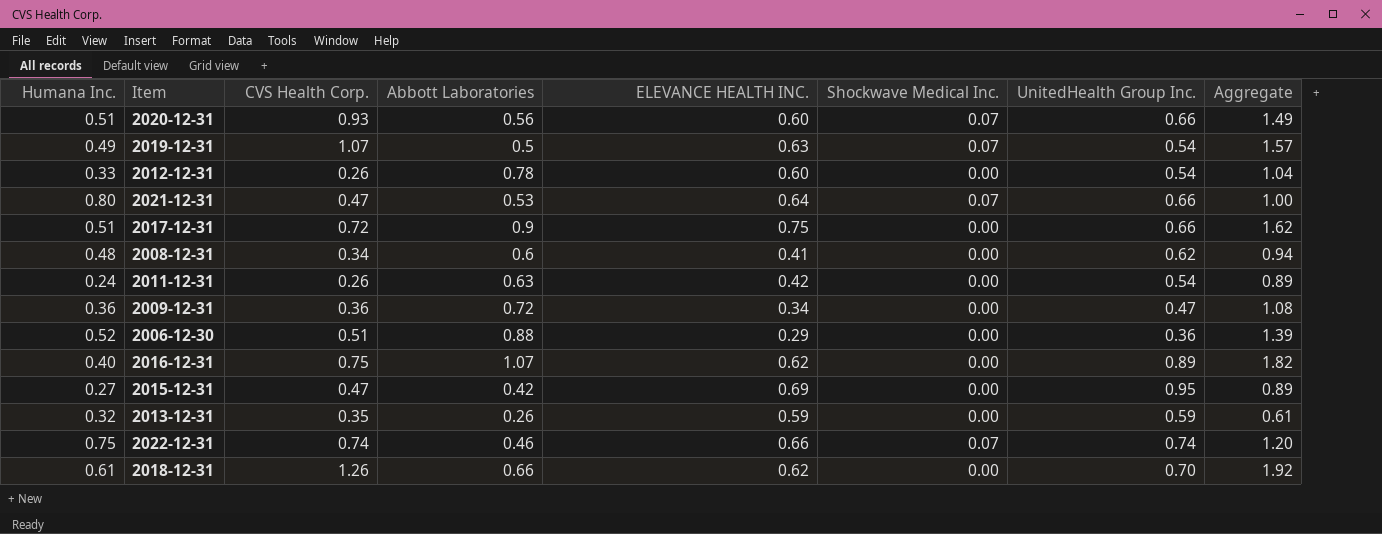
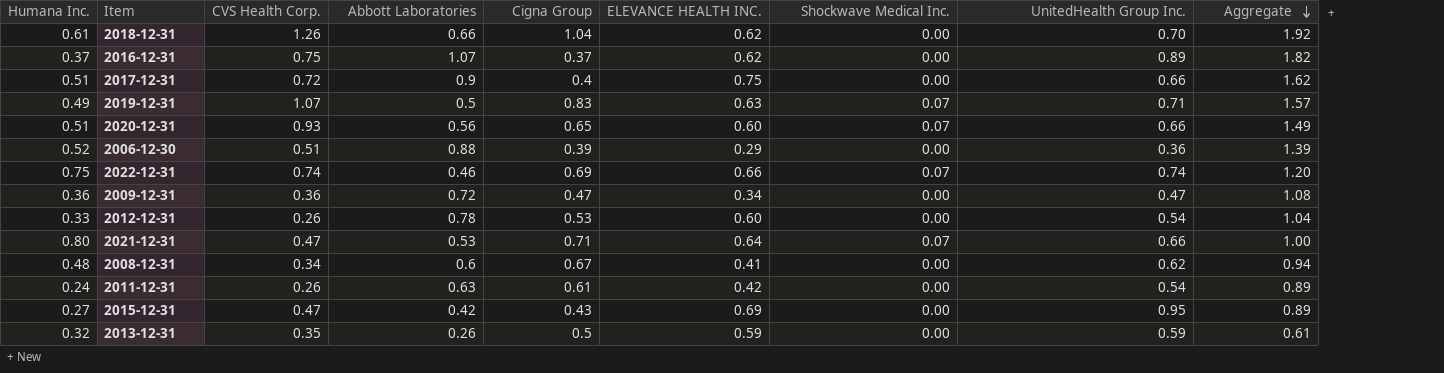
row order: none -> Aggregate descending
column Cigna Group | position: none -> 5
2016-12-31 | Humana Inc.: 0.40 -> 0.37
2019-12-31 | UnitedHealth Group Inc.: 0.54 -> 0.71

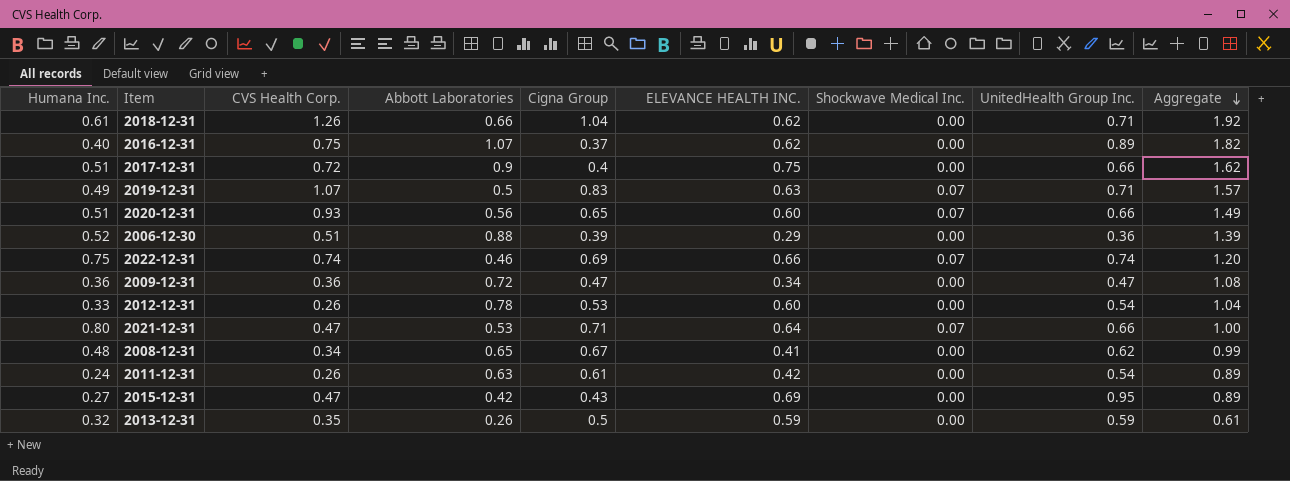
2018-12-31 | UnitedHealth Group Inc.: 0.70 -> 0.71
2016-12-31 | Humana Inc.: 0.37 -> 0.40
2008-12-31 | Abbott Laboratories: 0.6 -> 0.65
2008-12-31 | Aggregate: 0.94 -> 0.99

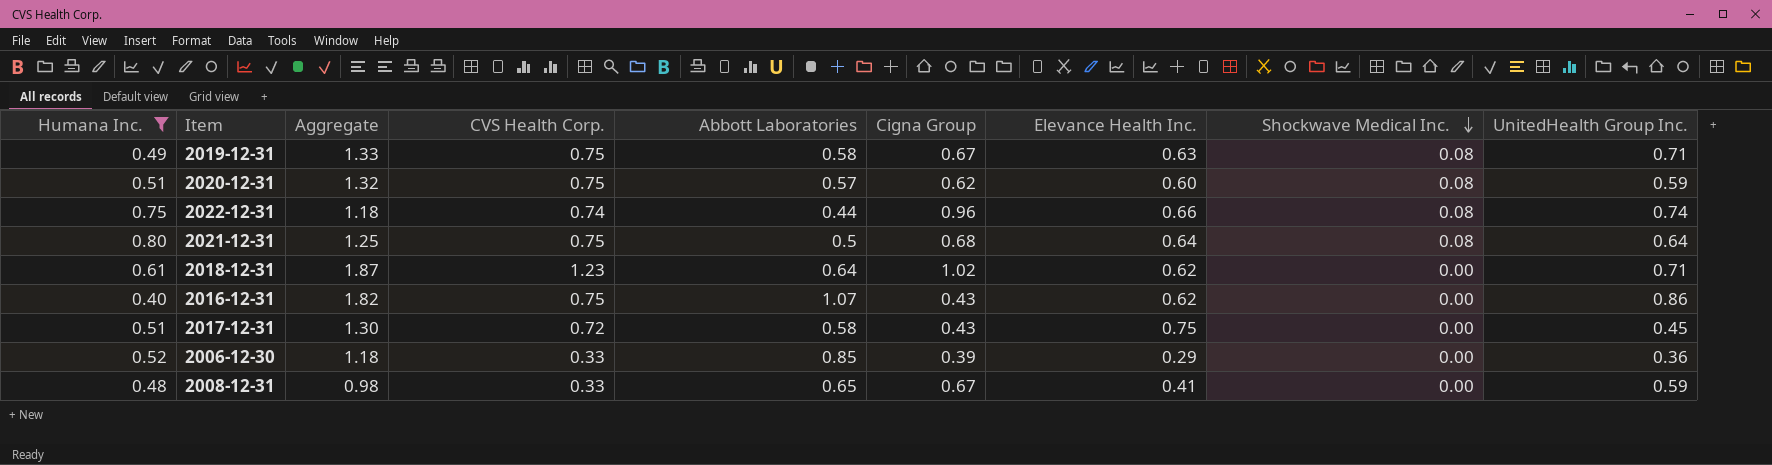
filter: none -> Humana Inc. >= 0.40
row order: Aggregate descending -> Shockwave Medical Inc. descending
column Aggregate | position: 9 -> 3
column name: ELEVANCE HEALTH INC. -> Elevance Health Inc.
2019-12-31 | Aggregate: 1.57 -> 1.33
2019-12-31 | CVS Health Corp.: 1.07 -> 0.75
2019-12-31 | Abbott Laboratories: 0.5 -> 0.58
2019-12-31 | Cigna Group: 0.83 -> 0.67
2019-12-31 | Shockwave Medical Inc.: 0.07 -> 0.08
2020-12-31 | Aggregate: 1.49 -> 1.32
2020-12-31 | CVS Health Corp.: 0.93 -> 0.75
2020-12-31 | Abbott Laboratories: 0.56 -> 0.57
2020-12-31 | Cigna Group: 0.65 -> 0.62
2020-12-31 | Shockwave Medical Inc.: 0.07 -> 0.08
2020-12-31 | UnitedHealth Group Inc.: 0.66 -> 0.59
2022-12-31 | Aggregate: 1.20 -> 1.18
2022-12-31 | Abbott Laboratories: 0.46 -> 0.44
2022-12-31 | Cigna Group: 0.69 -> 0.96
2022-12-31 | Shockwave Medical Inc.: 0.07 -> 0.08
2021-12-31 | Aggregate: 1.00 -> 1.25
2021-12-31 | CVS Health Corp.: 0.47 -> 0.75
2021-12-31 | Abbott Laboratories: 0.53 -> 0.5
2021-12-31 | Cigna Group: 0.71 -> 0.68
2021-12-31 | Shockwave Medical Inc.: 0.07 -> 0.08
2021-12-31 | UnitedHealth Group Inc.: 0.66 -> 0.64
2018-12-31 | Aggregate: 1.92 -> 1.87
2018-12-31 | CVS Health Corp.: 1.26 -> 1.23
2018-12-31 | Abbott Laboratories: 0.66 -> 0.64
2018-12-31 | Cigna Group: 1.04 -> 1.02
2016-12-31 | Cigna Group: 0.37 -> 0.43
2016-12-31 | UnitedHealth Group Inc.: 0.89 -> 0.86
2017-12-31 | Aggregate: 1.62 -> 1.30
2017-12-31 | Abbott Laboratories: 0.9 -> 0.58
2017-12-31 | Cigna Group: 0.4 -> 0.43
2017-12-31 | UnitedHealth Group Inc.: 0.66 -> 0.45
2006-12-30 | Aggregate: 1.39 -> 1.18
2006-12-30 | CVS Health Corp.: 0.51 -> 0.33
2006-12-30 | Abbott Laboratories: 0.88 -> 0.85
2008-12-31 | Aggregate: 0.99 -> 0.98
2008-12-31 | CVS Health Corp.: 0.34 -> 0.33
2008-12-31 | UnitedHealth Group Inc.: 0.62 -> 0.59

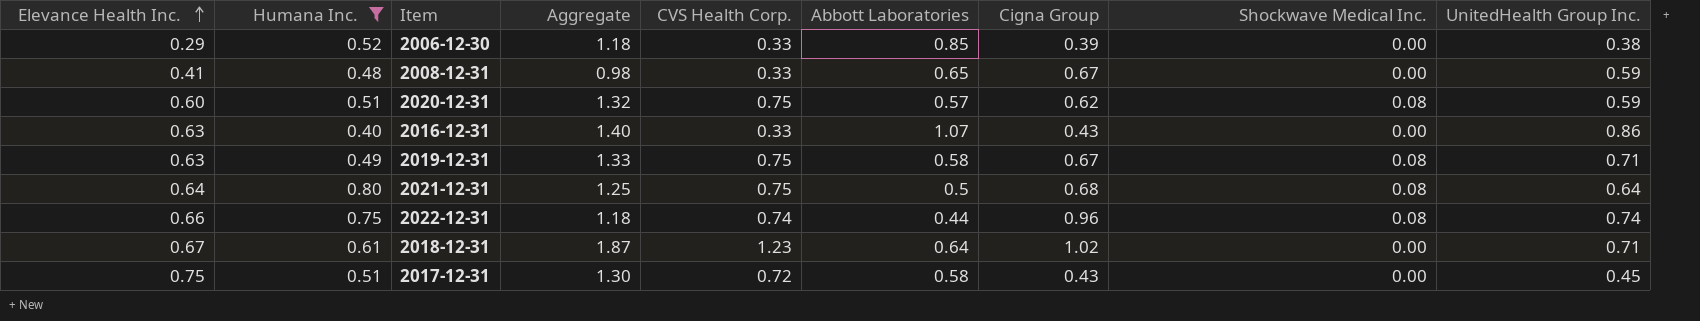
row order: Shockwave Medical Inc. descending -> Elevance Health Inc. ascending
column Elevance Health Inc. | position: 7 -> 1
2006-12-30 | UnitedHealth Group Inc.: 0.36 -> 0.38
2016-12-31 | Elevance Health Inc.: 0.62 -> 0.63
2016-12-31 | Aggregate: 1.82 -> 1.40
2016-12-31 | CVS Health Corp.: 0.75 -> 0.33
2018-12-31 | Elevance Health Inc.: 0.62 -> 0.67

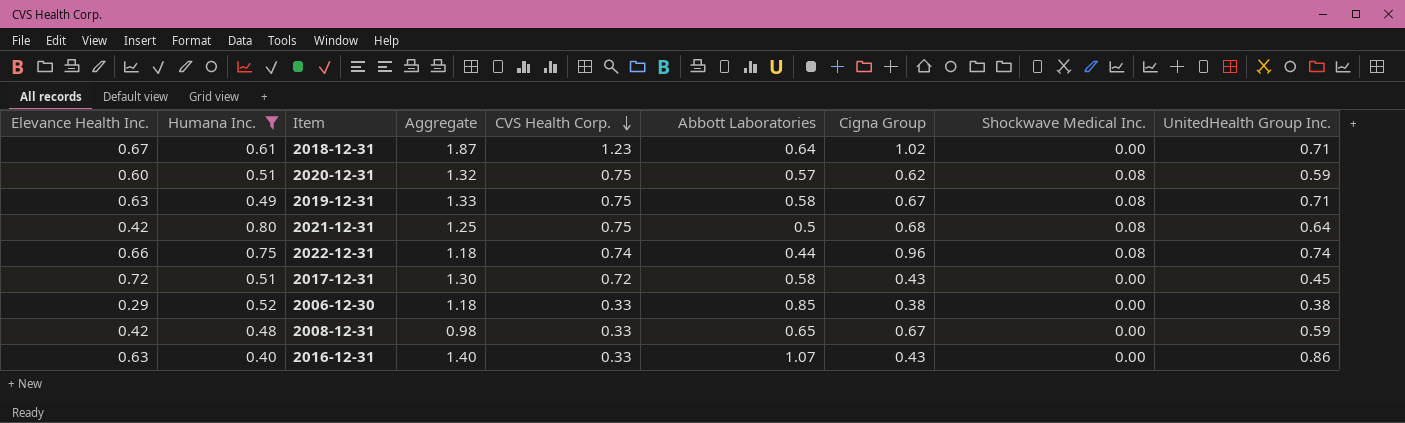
row order: Elevance Health Inc. ascending -> CVS Health Corp. descending
2021-12-31 | Elevance Health Inc.: 0.64 -> 0.42
2017-12-31 | Elevance Health Inc.: 0.75 -> 0.72
2006-12-30 | Cigna Group: 0.39 -> 0.38
2008-12-31 | Elevance Health Inc.: 0.41 -> 0.42

